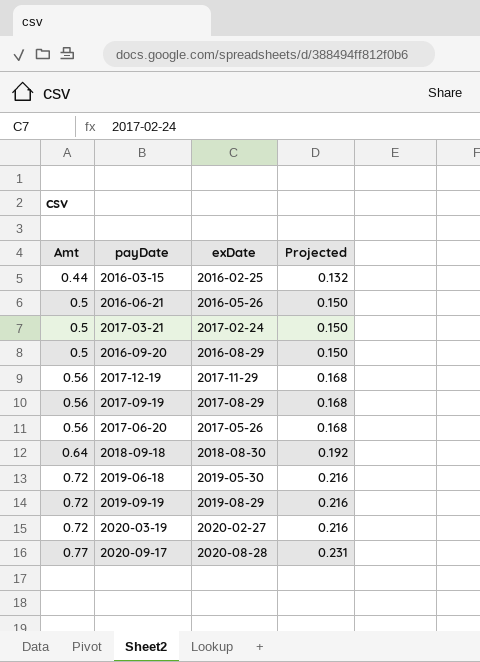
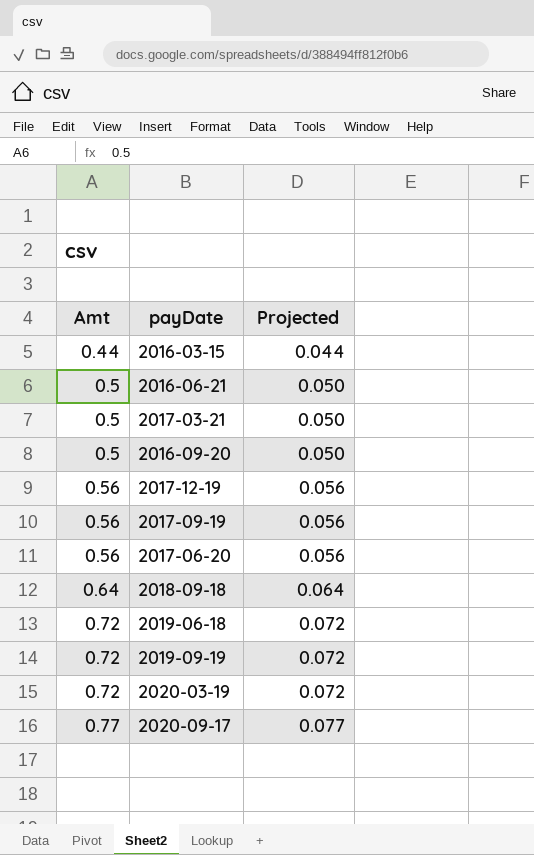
column exDate | position: 3 -> none
column Projected | formula: [Amt] * 0.3 -> [Amt] * 0.1

